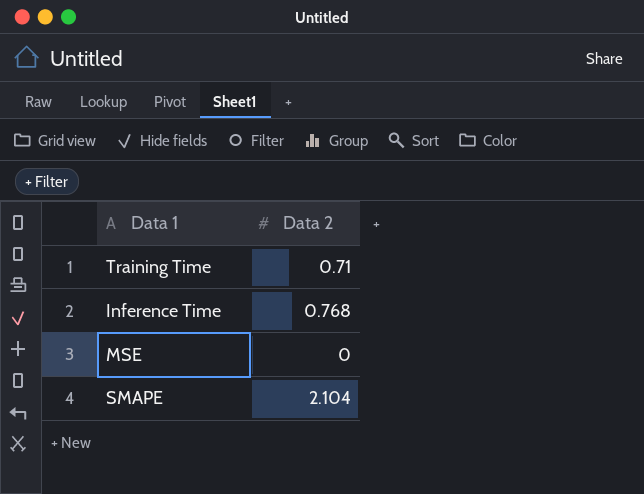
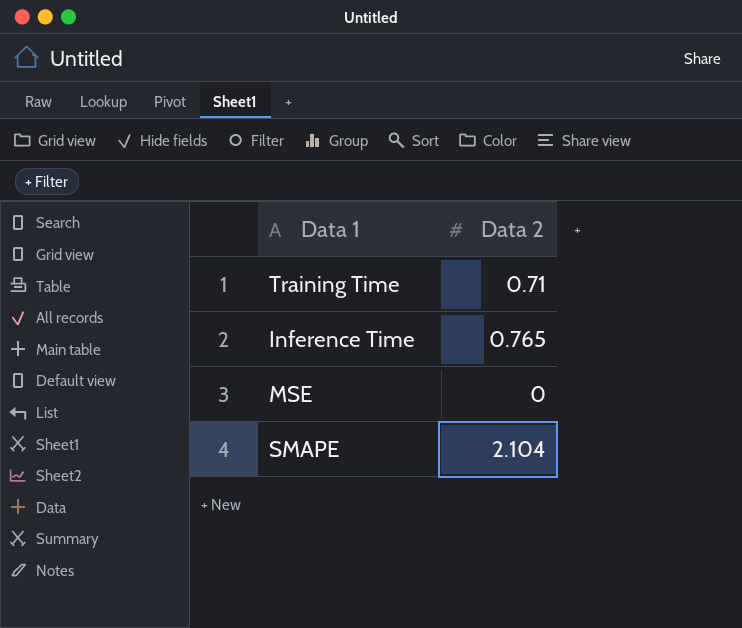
Inference Time | Data 2: 0.768 -> 0.765

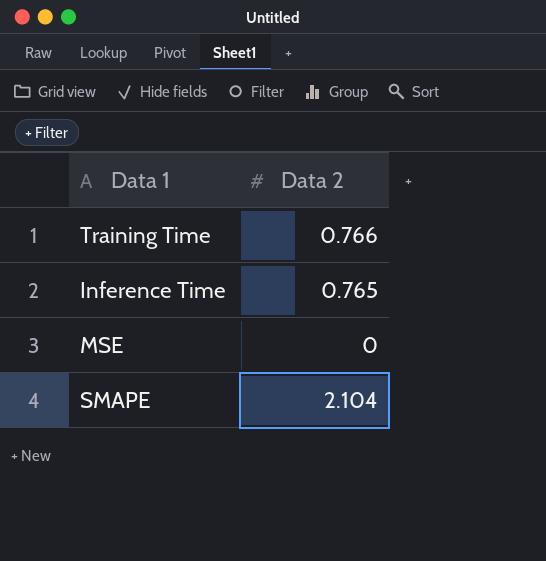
Training Time | Data 2: 0.71 -> 0.766

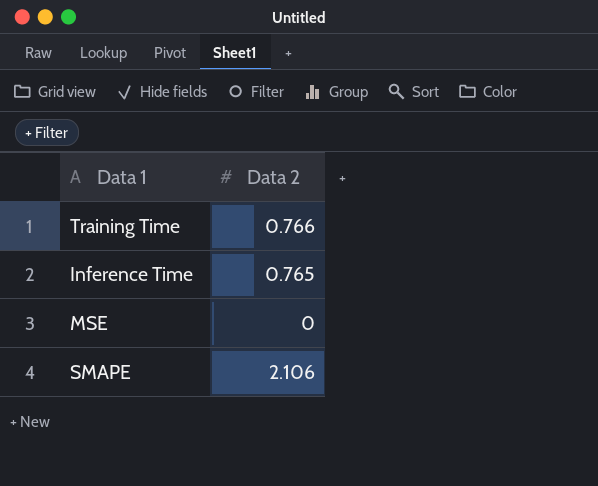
SMAPE | Data 2: 2.104 -> 2.106

